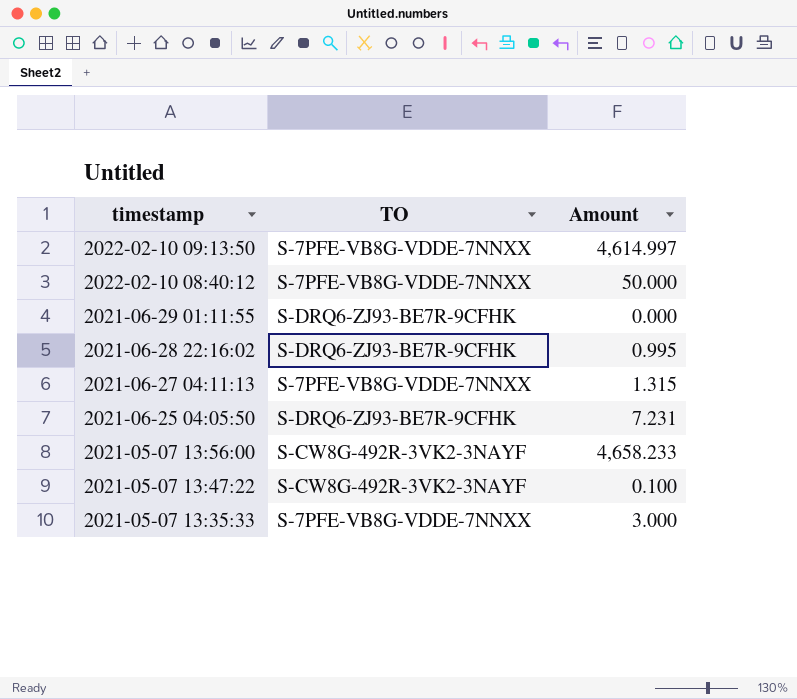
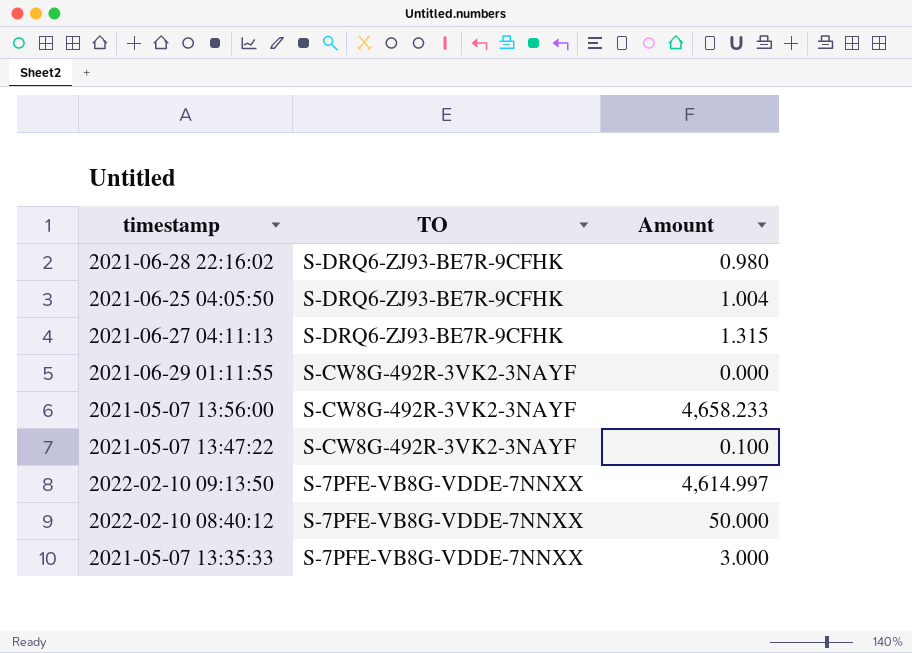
row order: timestamp descending -> TO descending
2021-06-28 22:16:02 | Amount: 0.995 -> 0.980
2021-06-25 04:05:50 | Amount: 7.231 -> 1.004
2021-06-27 04:11:13 | TO: S-7PFE-VB8G-VDDE-7NNXX -> S-DRQ6-ZJ93-BE7R-9CFHK
2021-06-29 01:11:55 | TO: S-DRQ6-ZJ93-BE7R-9CFHK -> S-CW8G-492R-3VK2-3NAYF

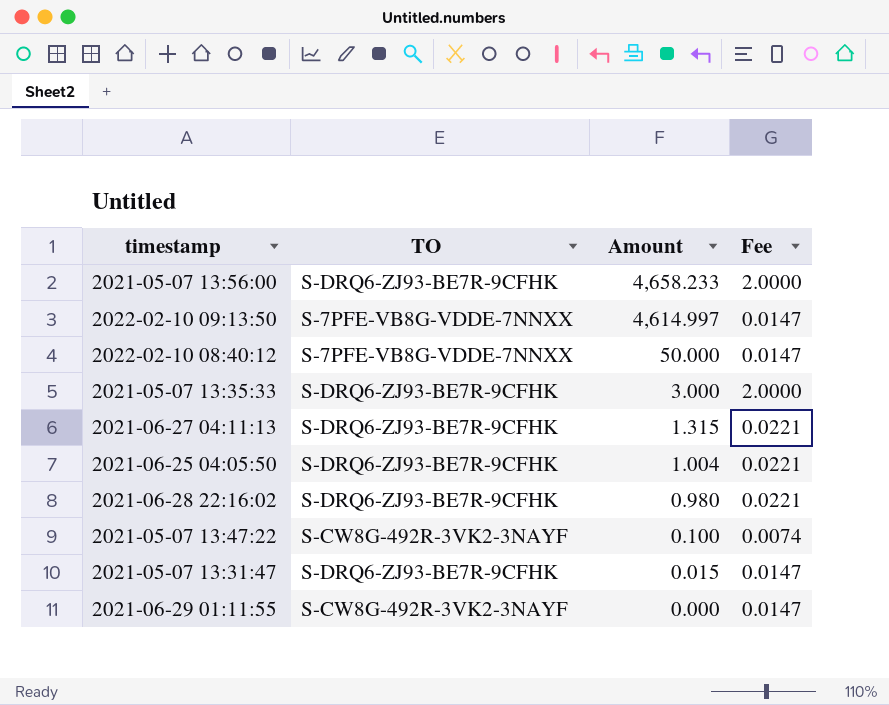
row order: TO descending -> Amount descending
column Fee | position: none -> 4
2021-05-07 13:56:00 | TO: S-CW8G-492R-3VK2-3NAYF -> S-DRQ6-ZJ93-BE7R-9CFHK
2021-05-07 13:35:33 | TO: S-7PFE-VB8G-VDDE-7NNXX -> S-DRQ6-ZJ93-BE7R-9CFHK
row 2021-05-07 13:31:47: none -> S-DRQ6-ZJ93-BE7R-9CFHK | 0.015 | 0.0147

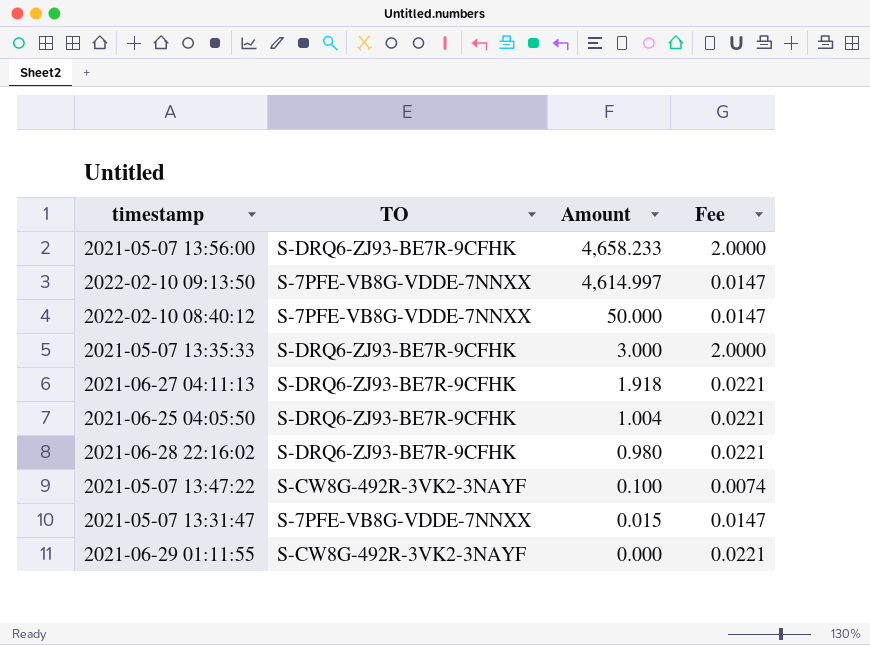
2021-06-27 04:11:13 | Amount: 1.315 -> 1.918
2021-05-07 13:31:47 | TO: S-DRQ6-ZJ93-BE7R-9CFHK -> S-7PFE-VB8G-VDDE-7NNXX
2021-06-29 01:11:55 | Fee: 0.0147 -> 0.0221

